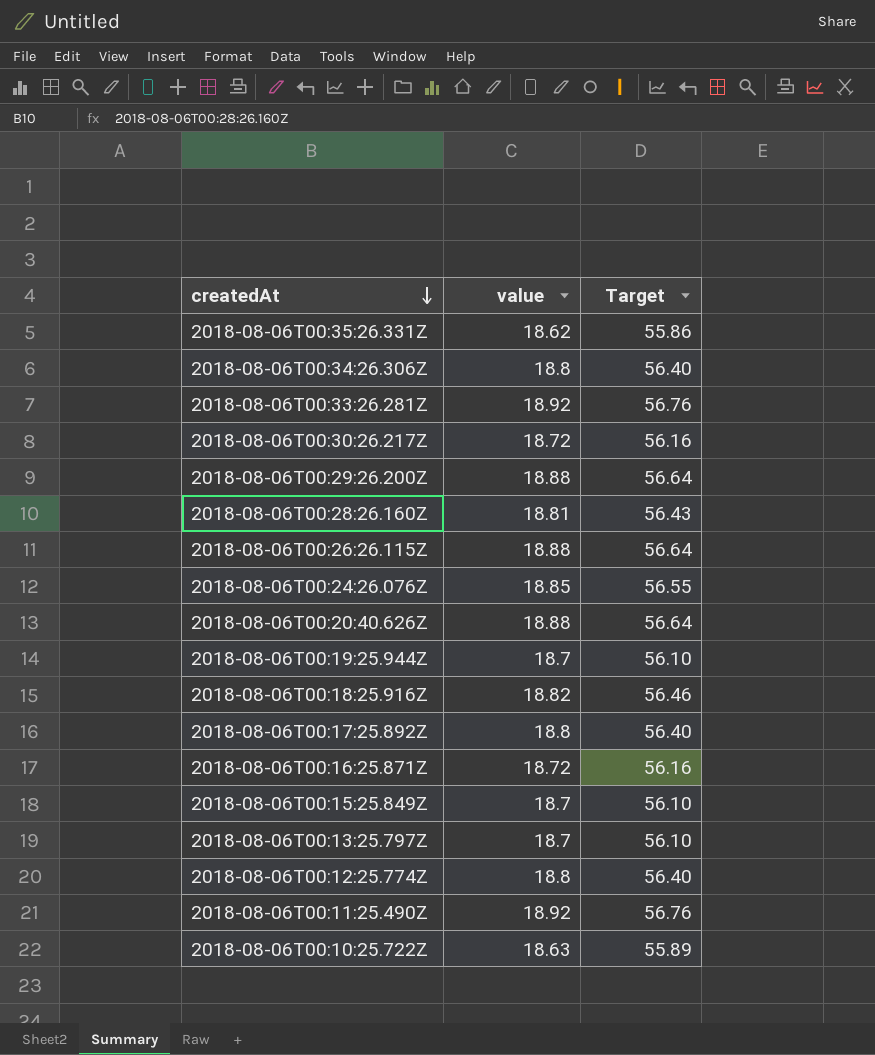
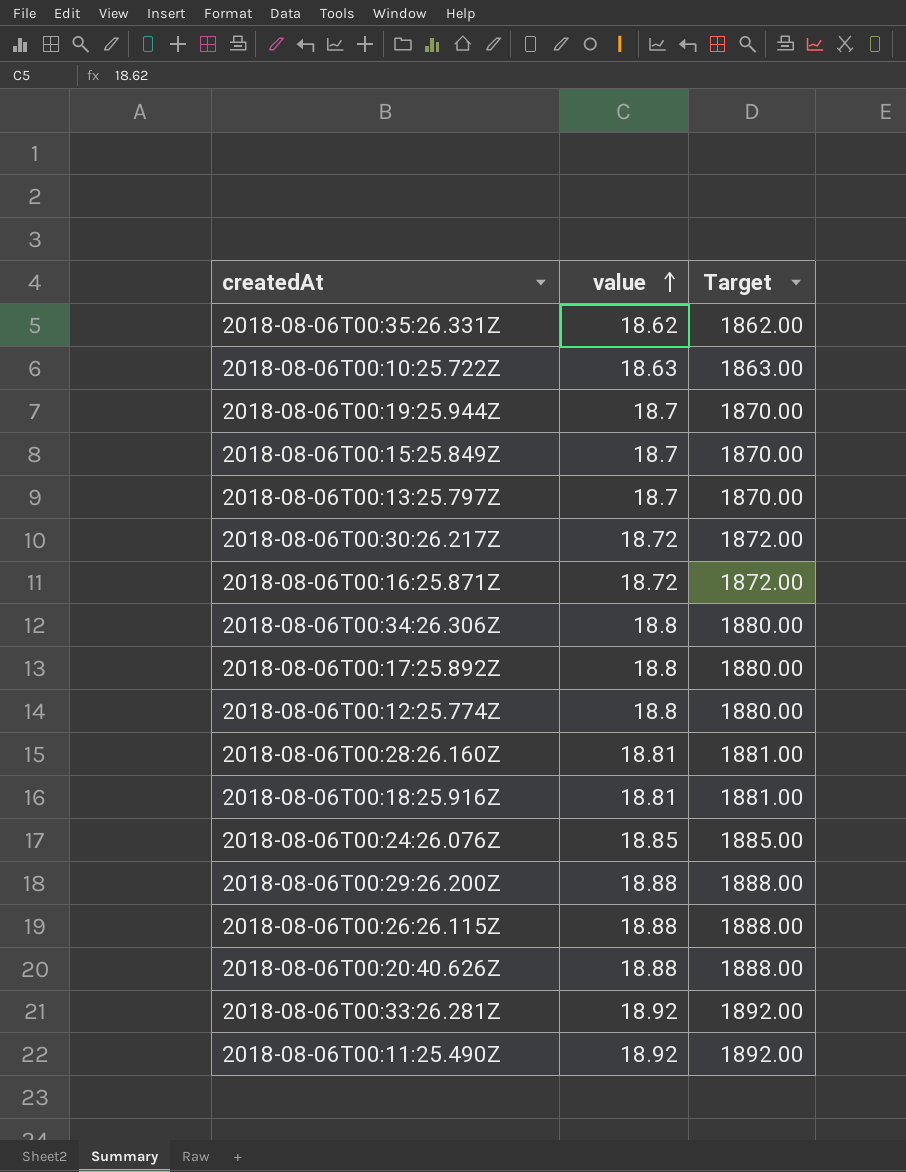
row order: createdAt descending -> value ascending
column Target | formula: [value] * 3 -> [value] * 100
2018-08-06T00:18:25.916Z | value: 18.82 -> 18.81

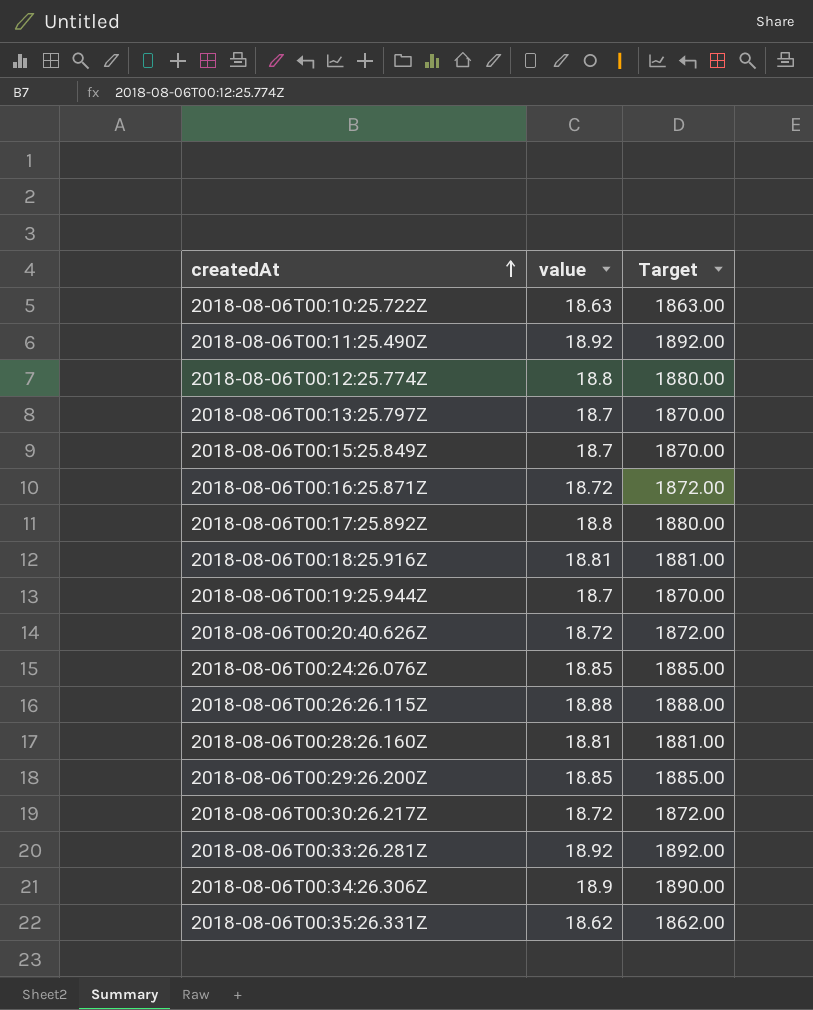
row order: value ascending -> createdAt ascending
2018-08-06T00:20:40.626Z | value: 18.88 -> 18.72
2018-08-06T00:20:40.626Z | Target: 1888.00 -> 1872.00
2018-08-06T00:29:26.200Z | value: 18.88 -> 18.85
2018-08-06T00:29:26.200Z | Target: 1888.00 -> 1885.00
2018-08-06T00:34:26.306Z | value: 18.8 -> 18.9
2018-08-06T00:34:26.306Z | Target: 1880.00 -> 1890.00

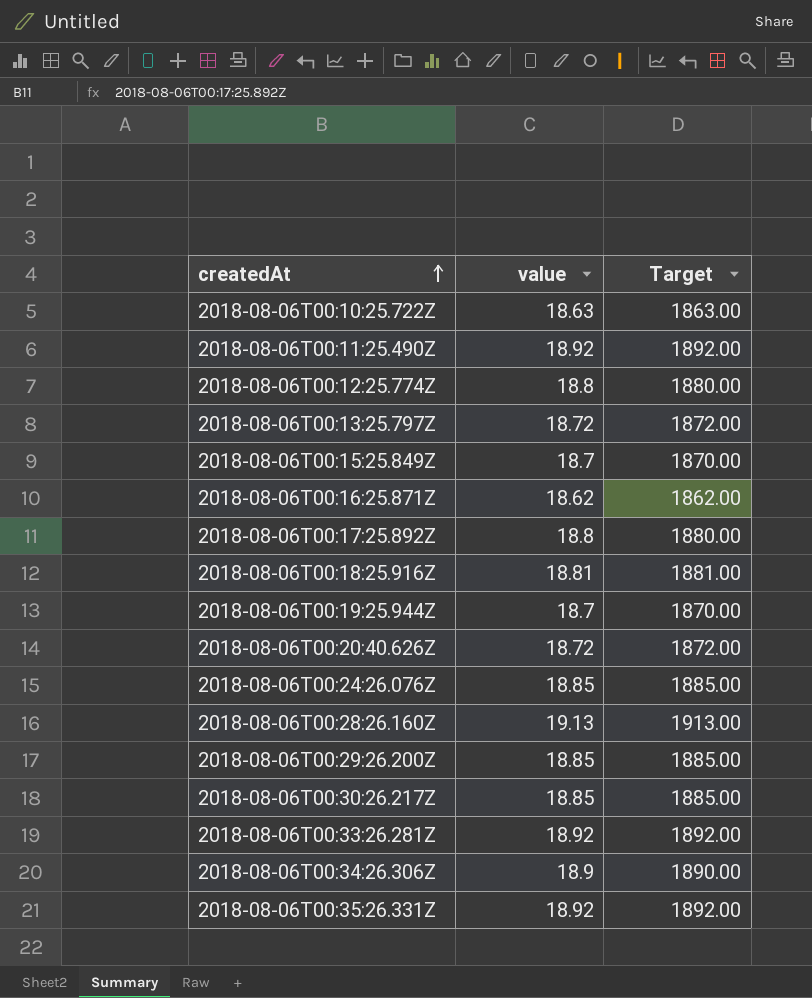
row 2018-08-06T00:26:26.115Z: 18.88 | 1888.00 -> none
2018-08-06T00:13:25.797Z | value: 18.7 -> 18.72
2018-08-06T00:13:25.797Z | Target: 1870.00 -> 1872.00
2018-08-06T00:16:25.871Z | value: 18.72 -> 18.62
2018-08-06T00:16:25.871Z | Target: 1872.00 -> 1862.00
2018-08-06T00:28:26.160Z | value: 18.81 -> 19.13
2018-08-06T00:28:26.160Z | Target: 1881.00 -> 1913.00
2018-08-06T00:30:26.217Z | value: 18.72 -> 18.85
2018-08-06T00:30:26.217Z | Target: 1872.00 -> 1885.00
2018-08-06T00:35:26.331Z | value: 18.62 -> 18.92
2018-08-06T00:35:26.331Z | Target: 1862.00 -> 1892.00

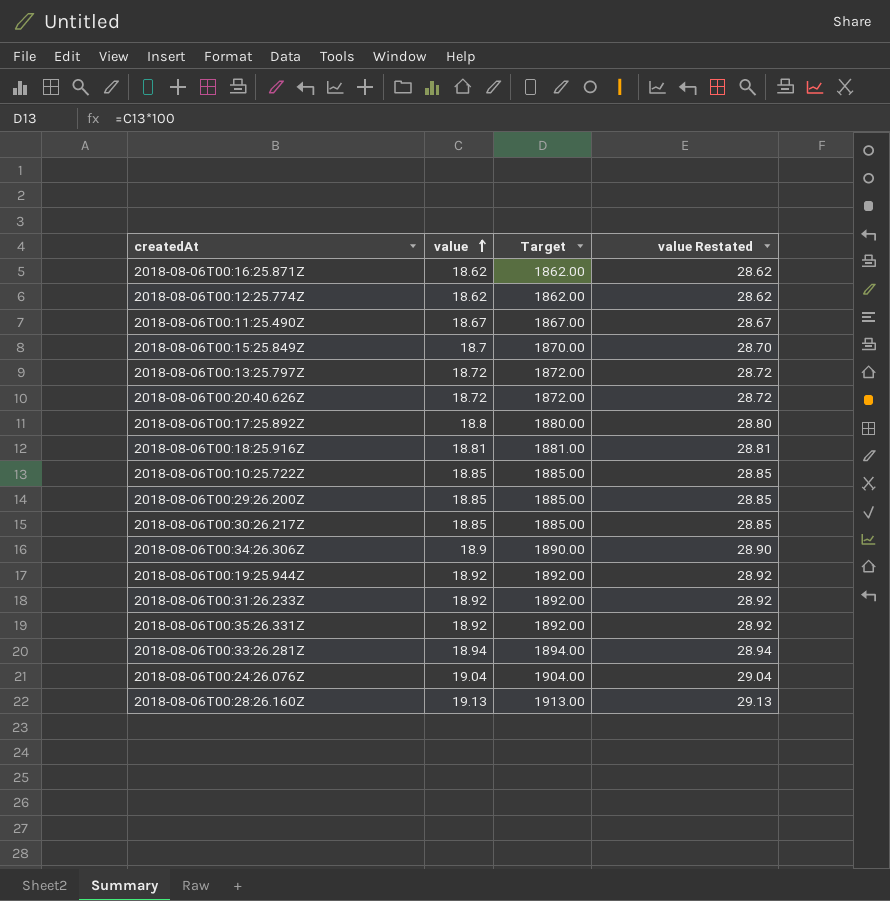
row order: createdAt ascending -> value ascending
column value Restated | formula: none -> [value] + 10
2018-08-06T00:12:25.774Z | value: 18.8 -> 18.62
2018-08-06T00:12:25.774Z | Target: 1880.00 -> 1862.00
2018-08-06T00:11:25.490Z | value: 18.92 -> 18.67
2018-08-06T00:11:25.490Z | Target: 1892.00 -> 1867.00
2018-08-06T00:10:25.722Z | value: 18.63 -> 18.85
2018-08-06T00:10:25.722Z | Target: 1863.00 -> 1885.00
2018-08-06T00:19:25.944Z | value: 18.7 -> 18.92
2018-08-06T00:19:25.944Z | Target: 1870.00 -> 1892.00
row 2018-08-06T00:31:26.233Z: none -> 18.92 | 1892.00 | 28.92
2018-08-06T00:33:26.281Z | value: 18.92 -> 18.94
2018-08-06T00:33:26.281Z | Target: 1892.00 -> 1894.00
2018-08-06T00:24:26.076Z | value: 18.85 -> 19.04
2018-08-06T00:24:26.076Z | Target: 1885.00 -> 1904.00

